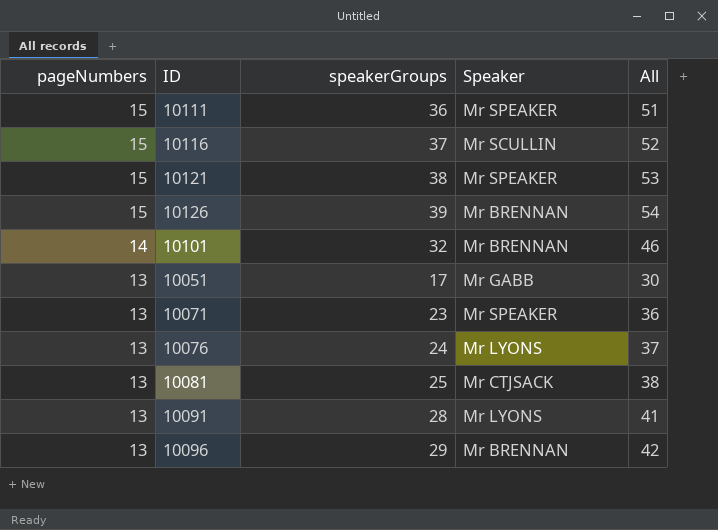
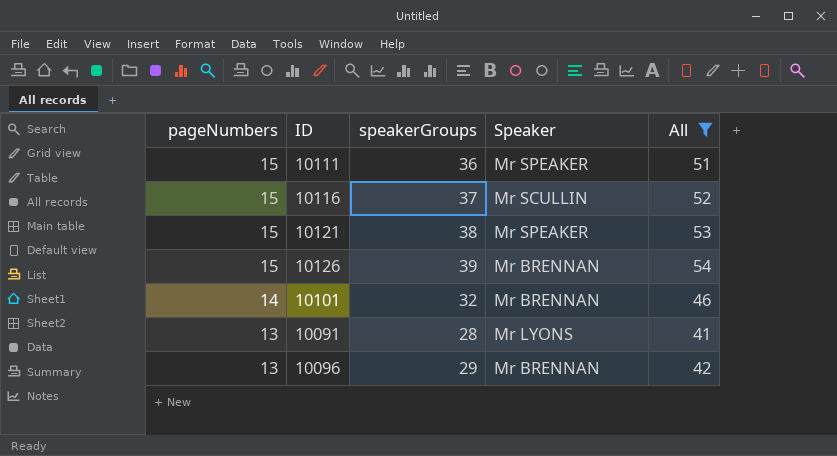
filter: none -> All >= 41

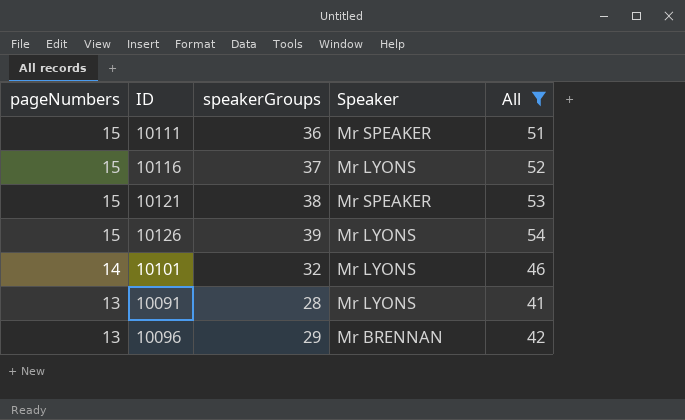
10116 | Speaker: Mr SCULLIN -> Mr LYONS
10126 | Speaker: Mr BRENNAN -> Mr LYONS
10101 | Speaker: Mr BRENNAN -> Mr LYONS

